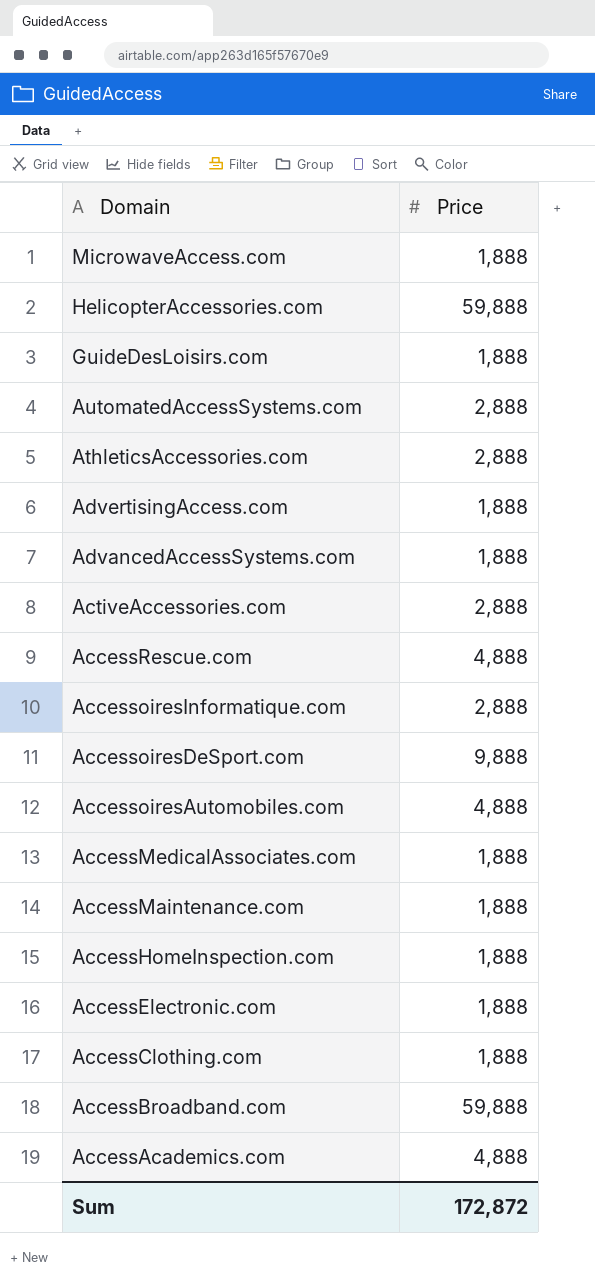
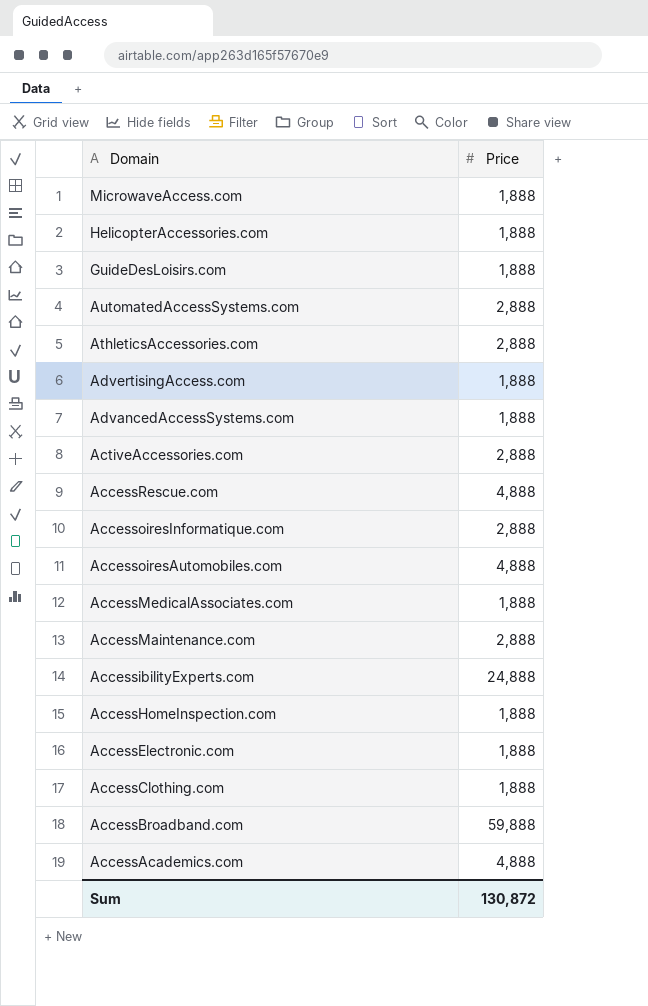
row AccessoiresDeSport.com: 9,888 -> none
HelicopterAccessories.com | Price: 59,888 -> 1,888
AccessMaintenance.com | Price: 1,888 -> 2,888
row AccessibilityExperts.com: none -> 24,888
Sum | Price: 172,872 -> 130,872

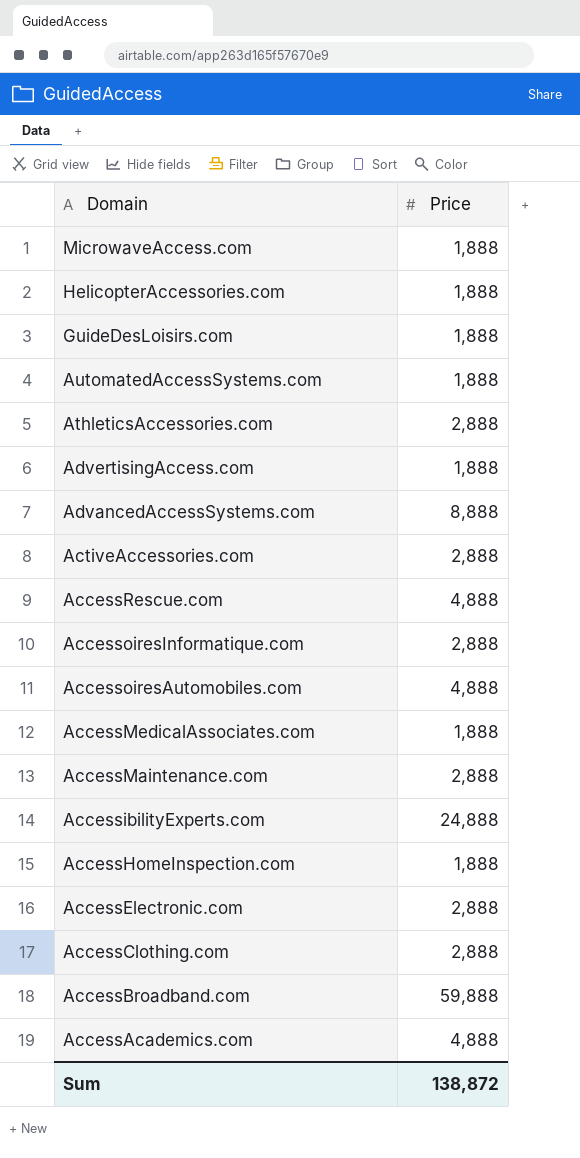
AutomatedAccessSystems.com | Price: 2,888 -> 1,888
AdvancedAccessSystems.com | Price: 1,888 -> 8,888
AccessElectronic.com | Price: 1,888 -> 2,888
AccessClothing.com | Price: 1,888 -> 2,888
Sum | Price: 130,872 -> 138,872

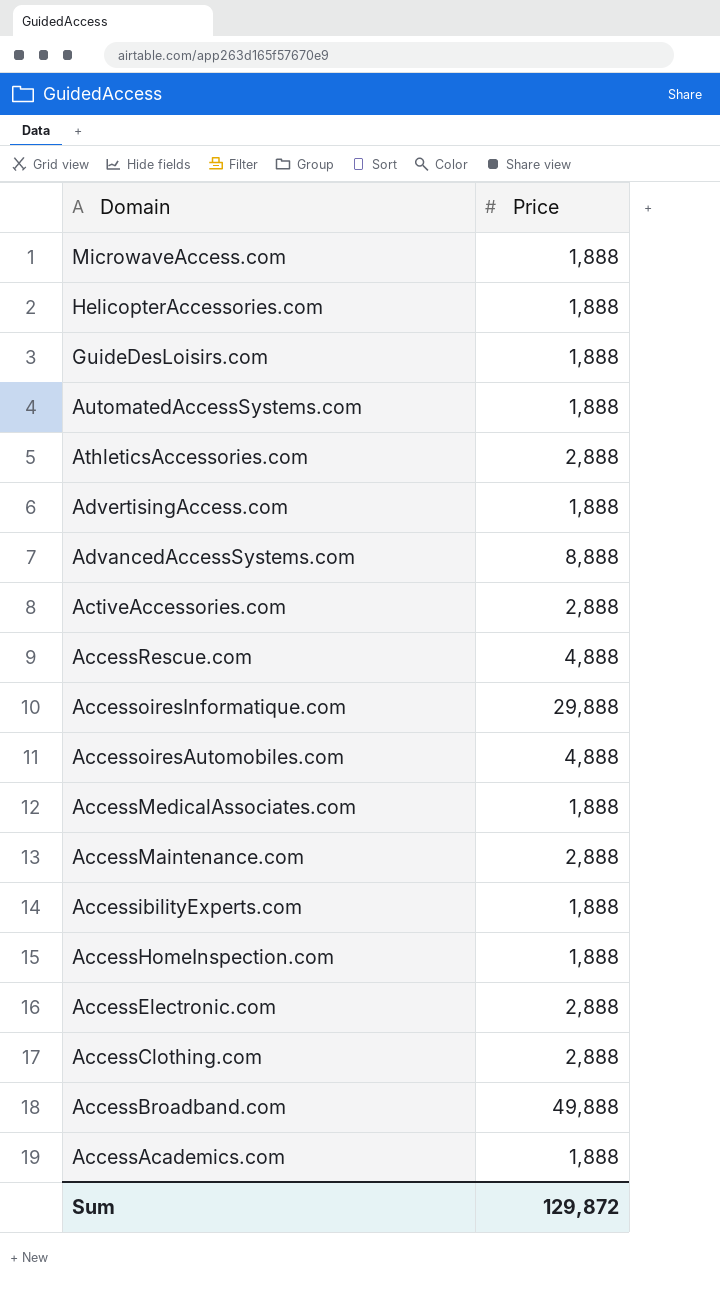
AccessoiresInformatique.com | Price: 2,888 -> 29,888
AccessibilityExperts.com | Price: 24,888 -> 1,888
AccessBroadband.com | Price: 59,888 -> 49,888
AccessAcademics.com | Price: 4,888 -> 1,888
Sum | Price: 138,872 -> 129,872

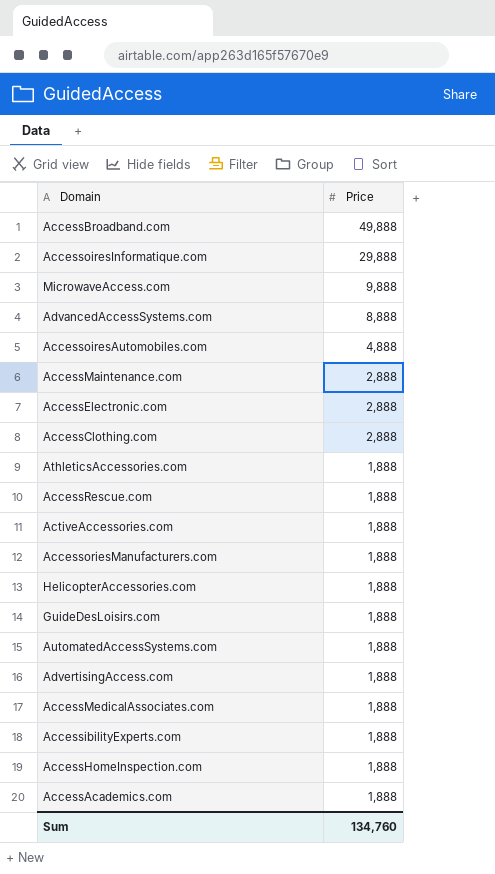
row order: Domain descending -> Price descending
MicrowaveAccess.com | Price: 1,888 -> 9,888
AthleticsAccessories.com | Price: 2,888 -> 1,888
AccessRescue.com | Price: 4,888 -> 1,888
ActiveAccessories.com | Price: 2,888 -> 1,888
row AccessoriesManufacturers.com: none -> 1,888
Sum | Price: 129,872 -> 134,760

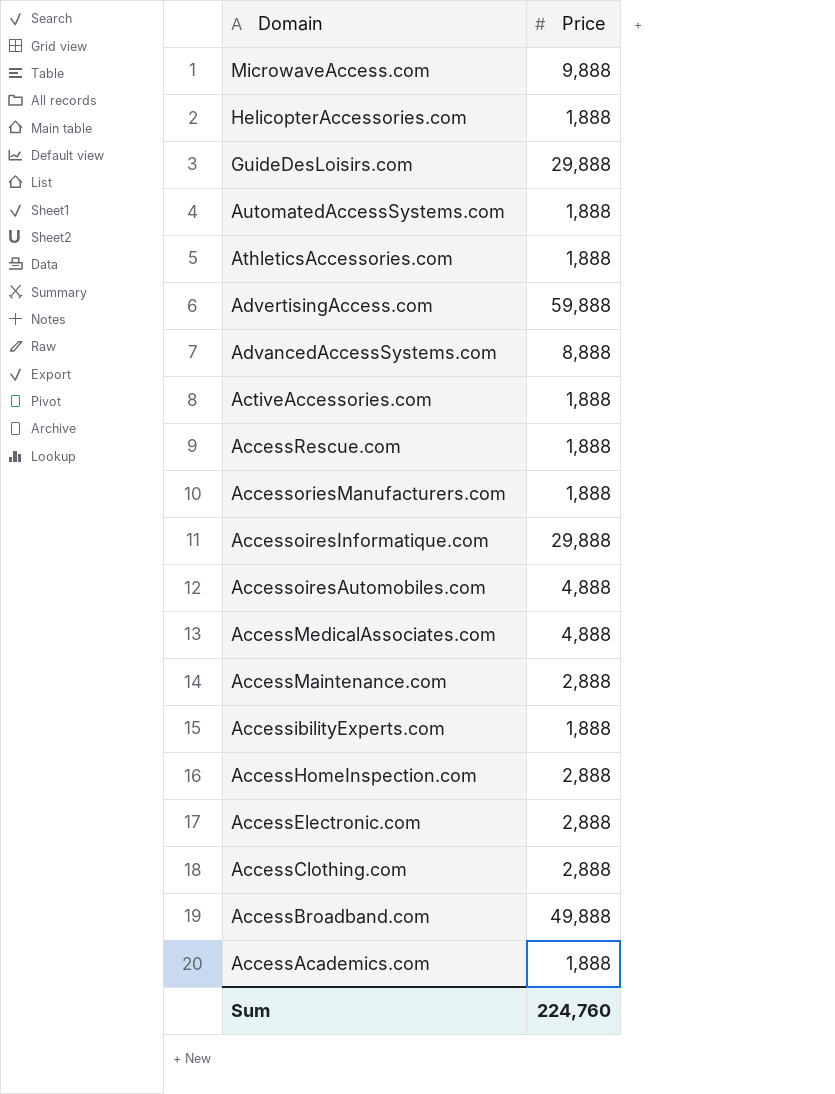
row order: Price descending -> Domain descending
GuideDesLoisirs.com | Price: 1,888 -> 29,888
AdvertisingAccess.com | Price: 1,888 -> 59,888
AccessMedicalAssociates.com | Price: 1,888 -> 4,888
AccessHomeInspection.com | Price: 1,888 -> 2,888
Sum | Price: 134,760 -> 224,760

